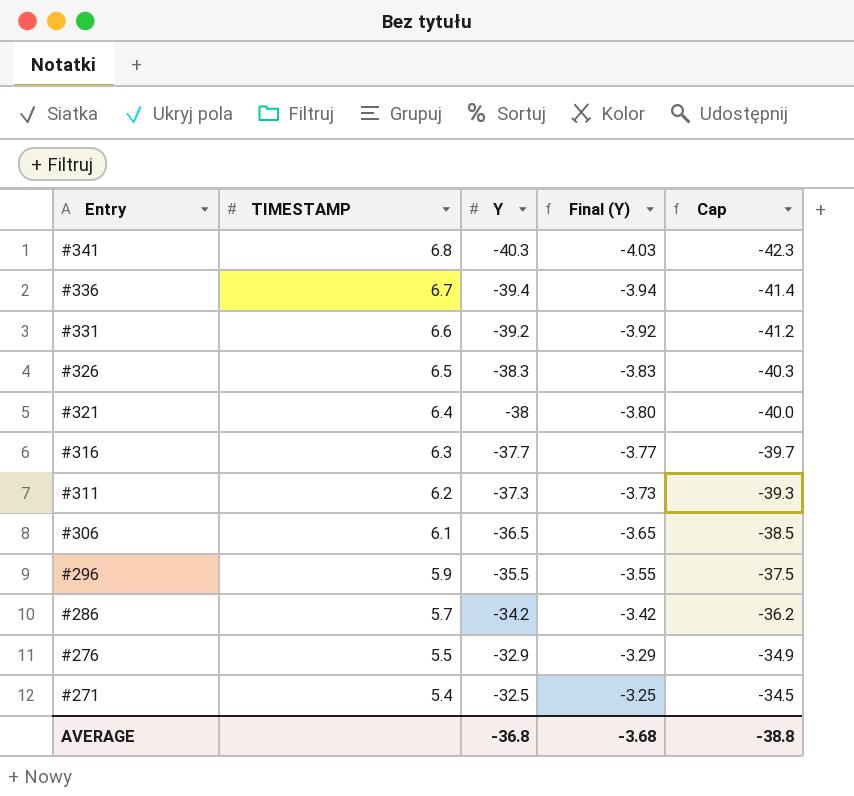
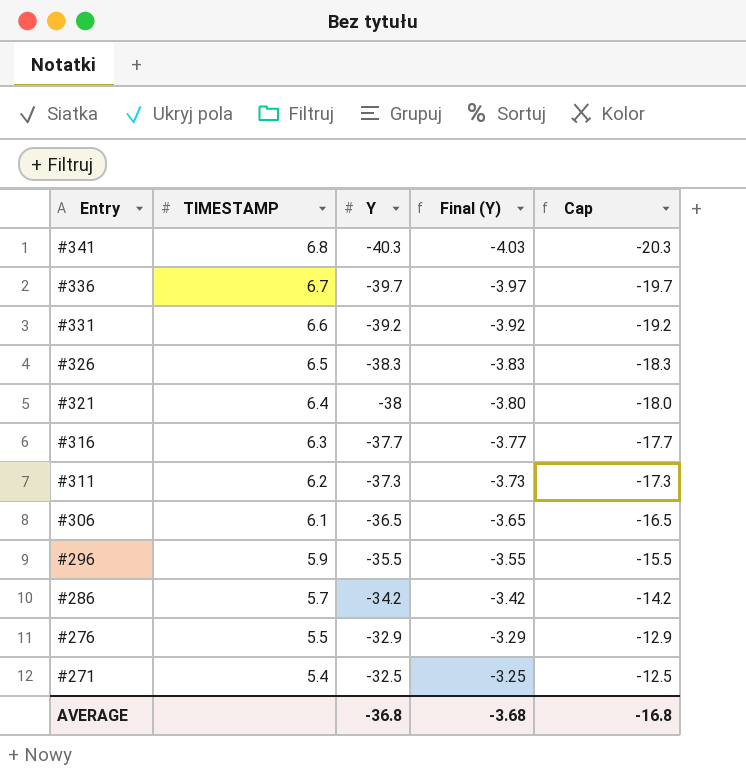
column Cap | formula: [Y] - 2 -> [Y] + 20
#336 | Y: -39.4 -> -39.7
#336 | Final (Y): -3.94 -> -3.97
AVERAGE | Cap: -38.8 -> -16.8

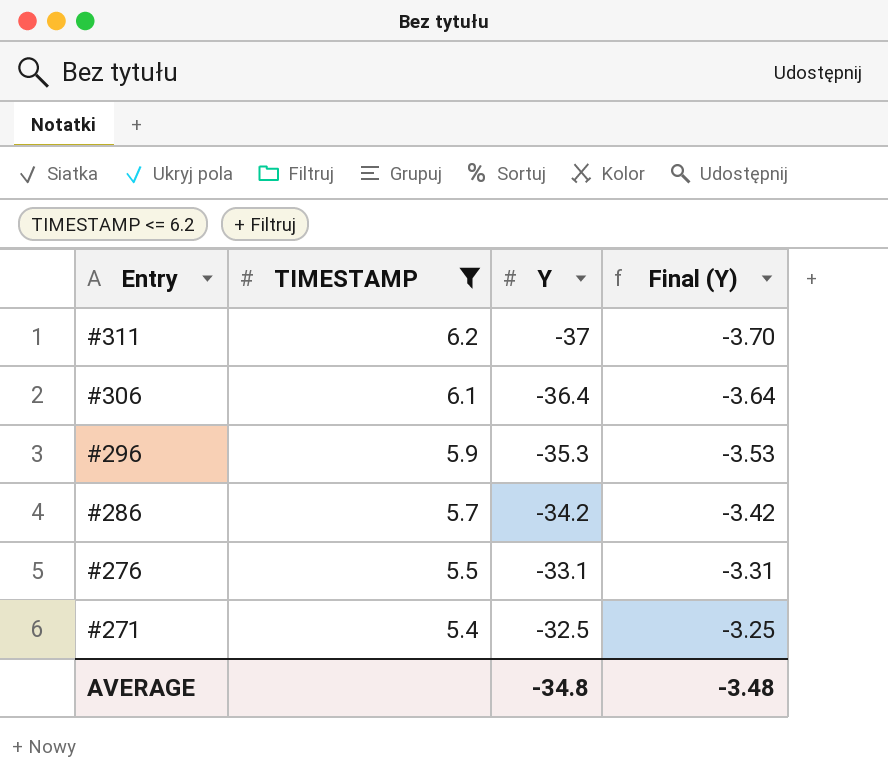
filter: none -> TIMESTAMP <= 6.2
column Cap | formula: [Y] + 20 -> none
#311 | Y: -37.3 -> -37
#311 | Final (Y): -3.73 -> -3.70
#306 | Y: -36.5 -> -36.4
#306 | Final (Y): -3.65 -> -3.64
#296 | Y: -35.5 -> -35.3
#296 | Final (Y): -3.55 -> -3.53
#276 | Y: -32.9 -> -33.1
#276 | Final (Y): -3.29 -> -3.31
AVERAGE | Y: -36.8 -> -34.8
AVERAGE | Final (Y): -3.68 -> -3.48

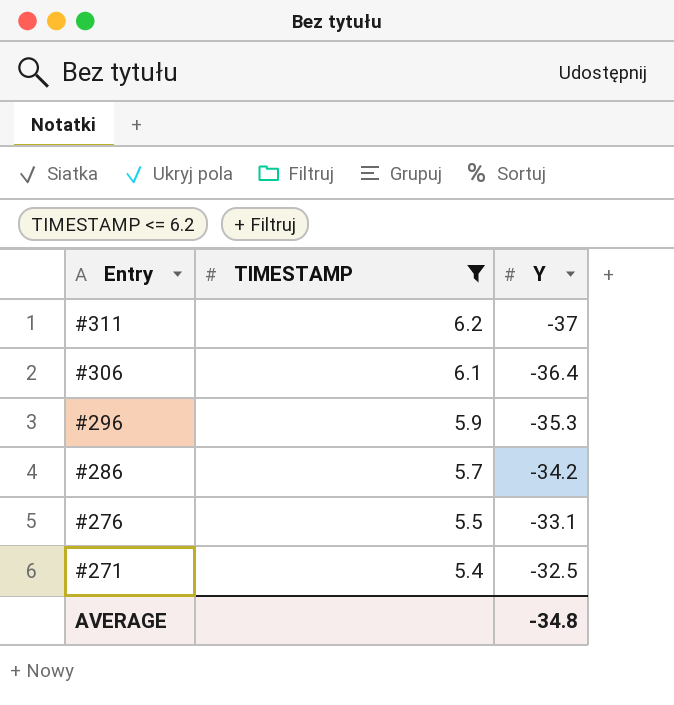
column Final (Y) | formula: [Y] * 0.1 -> none

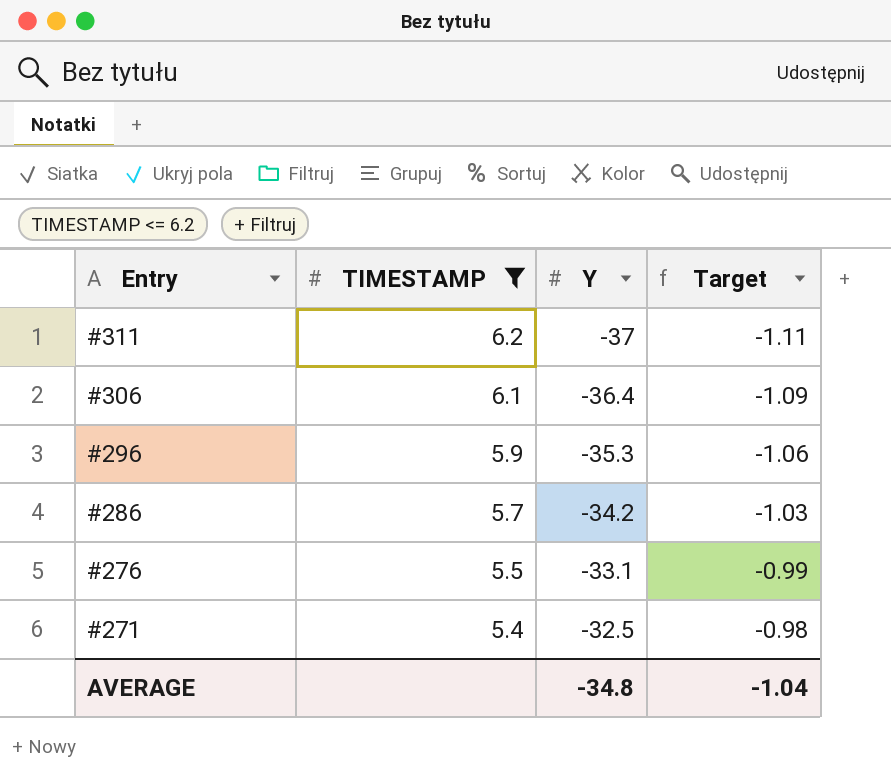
column Target | formula: none -> [Y] * 0.03

